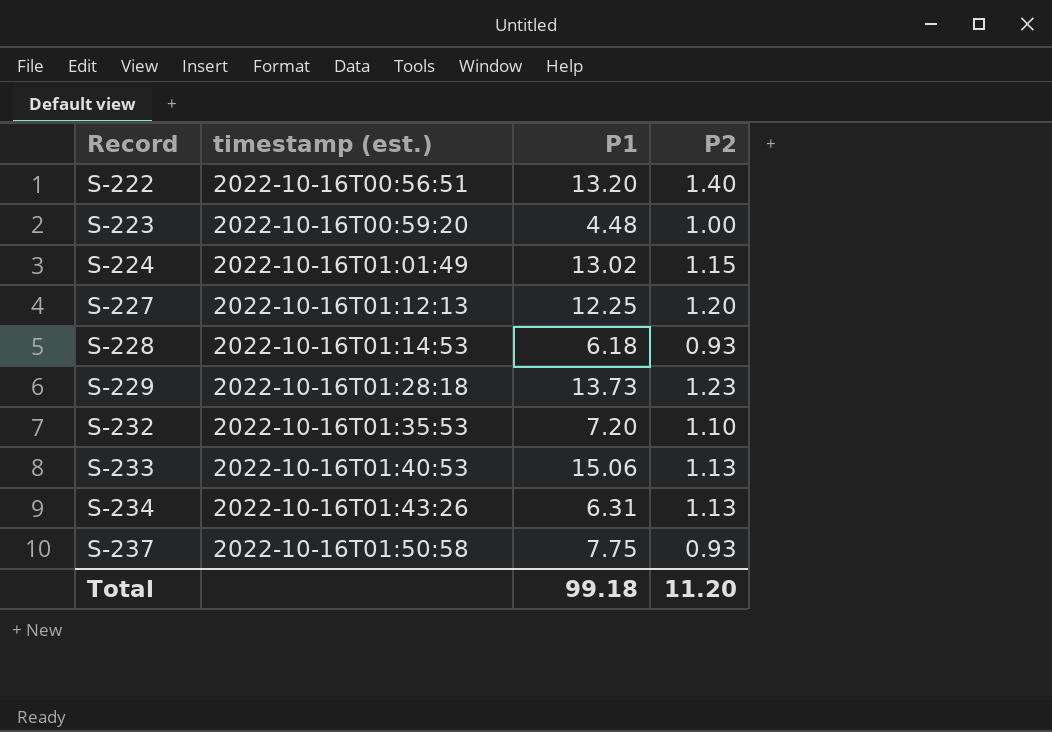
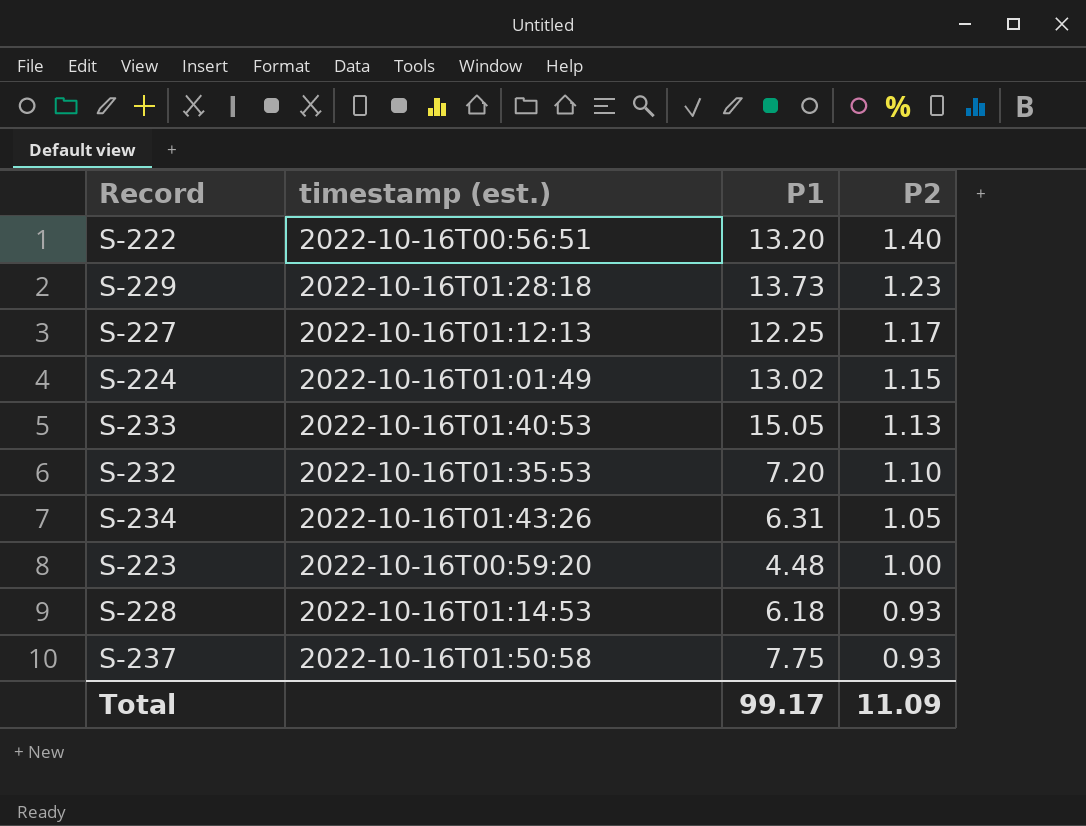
row order: Record ascending -> P2 descending
S-227 | P2: 1.20 -> 1.17
S-233 | P1: 15.06 -> 15.05
S-234 | P2: 1.13 -> 1.05
Total | P1: 99.18 -> 99.17
Total | P2: 11.20 -> 11.09

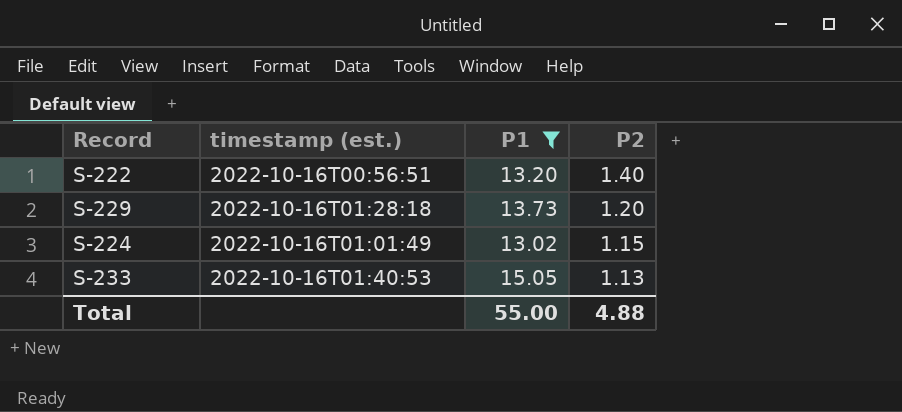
filter: none -> P1 >= 13.02
S-229 | P2: 1.23 -> 1.20
Total | P1: 99.17 -> 55.00
Total | P2: 11.09 -> 4.88

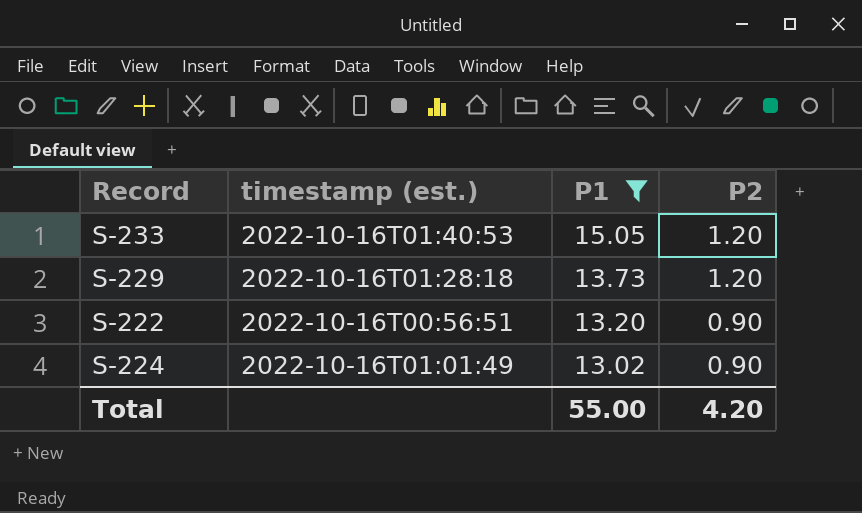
row order: P2 descending -> P1 descending
S-233 | P2: 1.13 -> 1.20
S-222 | P2: 1.40 -> 0.90
S-224 | P2: 1.15 -> 0.90
Total | P2: 4.88 -> 4.20

